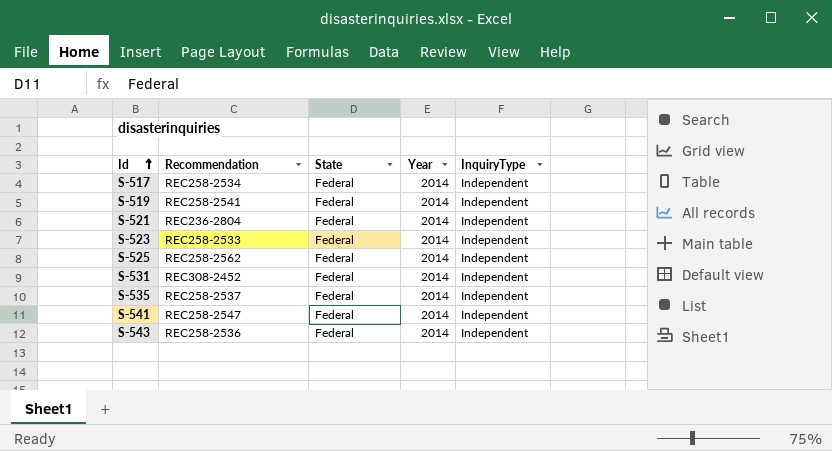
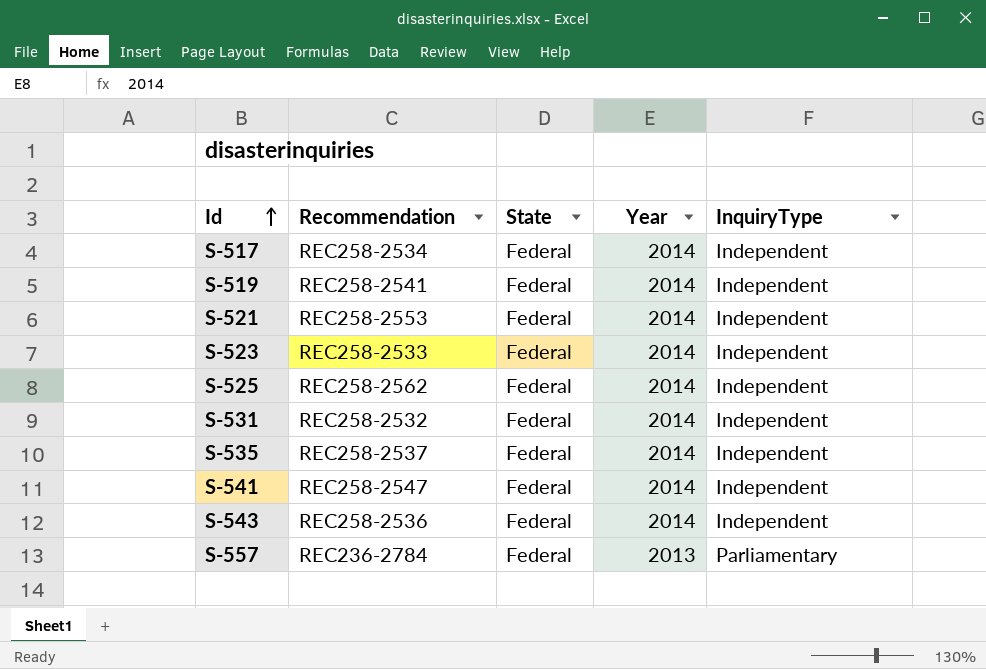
S-521 | Recommendation: REC236-2804 -> REC258-2553
S-531 | Recommendation: REC308-2452 -> REC258-2532
row S-557: none -> REC236-2784 | Federal | 2013 | Parliamentary

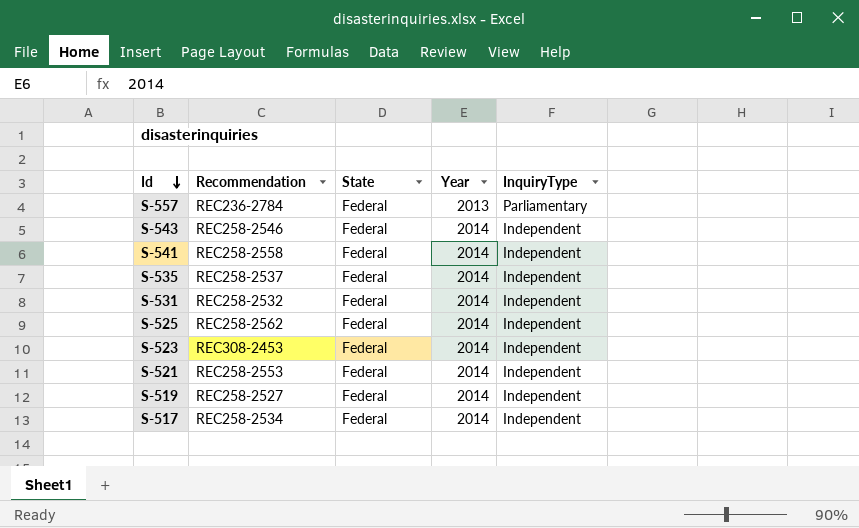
row order: Id ascending -> Id descending
S-543 | Recommendation: REC258-2536 -> REC258-2546
S-541 | Recommendation: REC258-2547 -> REC258-2558
S-523 | Recommendation: REC258-2533 -> REC308-2453
S-519 | Recommendation: REC258-2541 -> REC258-2527

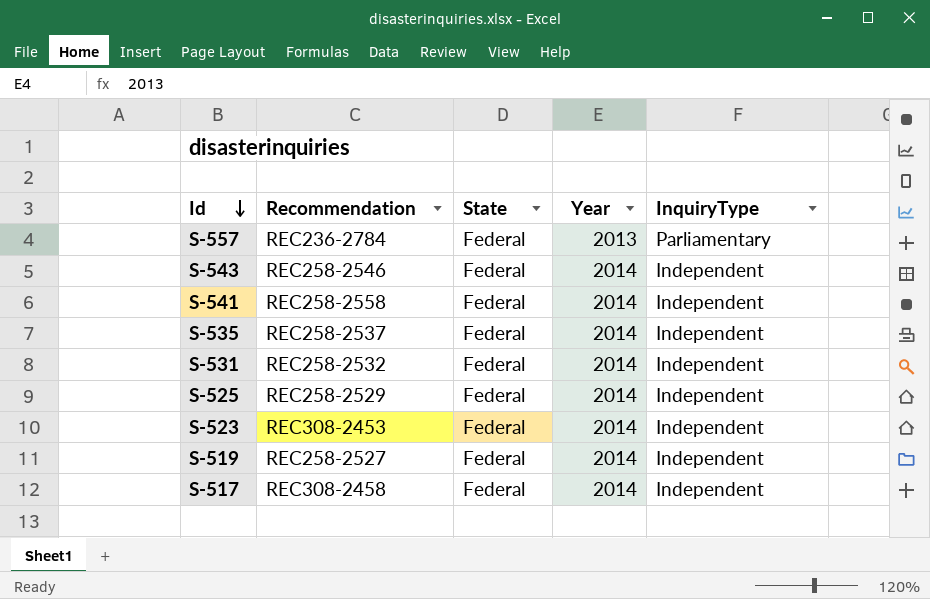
row S-521: REC258-2553 | Federal | 2014 | Independent -> none
S-525 | Recommendation: REC258-2562 -> REC258-2529
S-517 | Recommendation: REC258-2534 -> REC308-2458

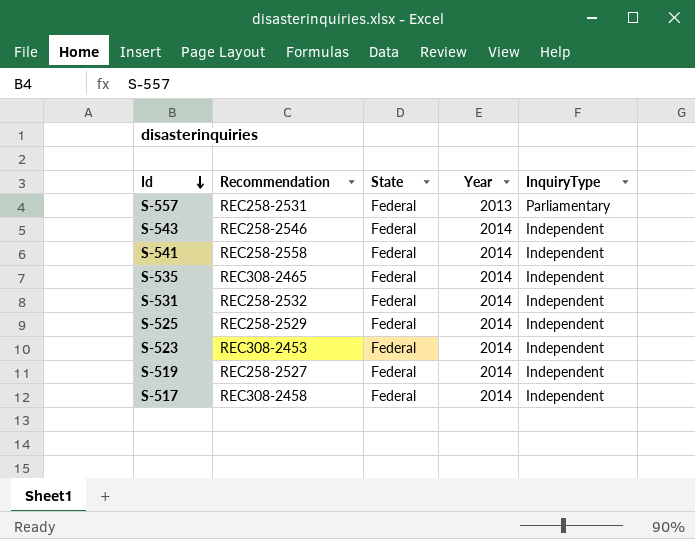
S-557 | Recommendation: REC236-2784 -> REC258-2531
S-535 | Recommendation: REC258-2537 -> REC308-2465

